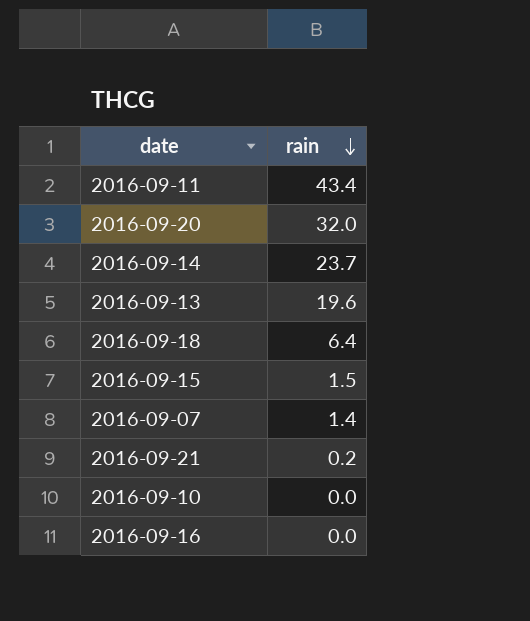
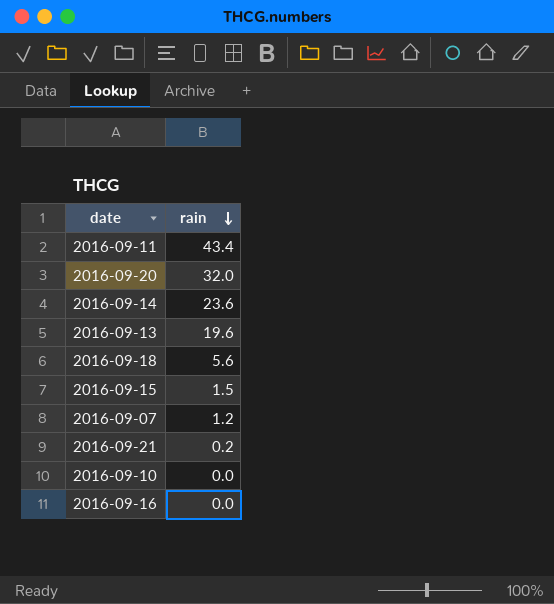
2016-09-14 | rain: 23.7 -> 23.6
2016-09-18 | rain: 6.4 -> 5.6
2016-09-07 | rain: 1.4 -> 1.2

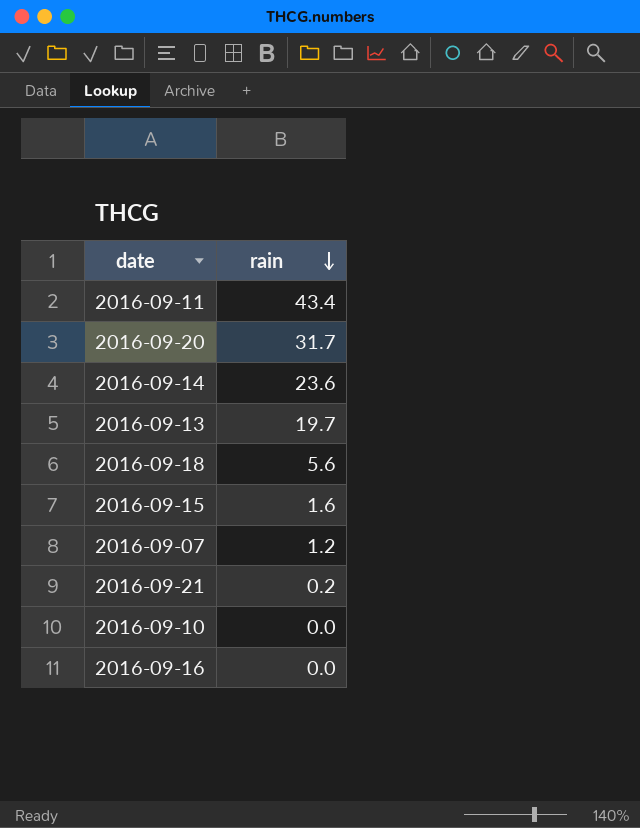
2016-09-20 | rain: 32.0 -> 31.7
2016-09-13 | rain: 19.6 -> 19.7
2016-09-15 | rain: 1.5 -> 1.6

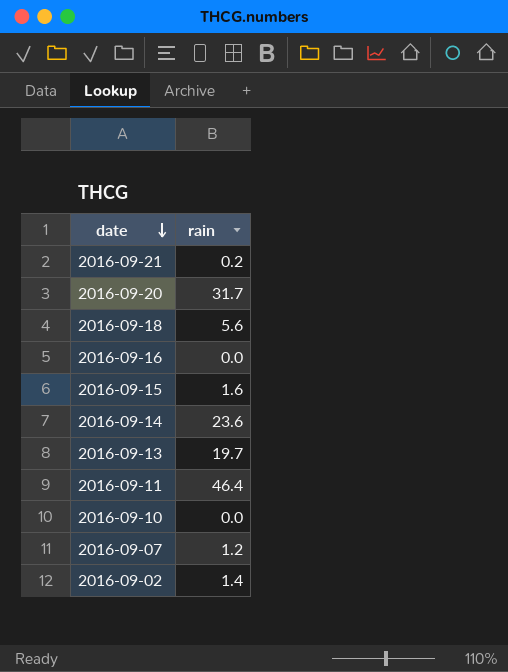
row order: rain descending -> date descending
2016-09-11 | rain: 43.4 -> 46.4
row 2016-09-02: none -> 1.4

